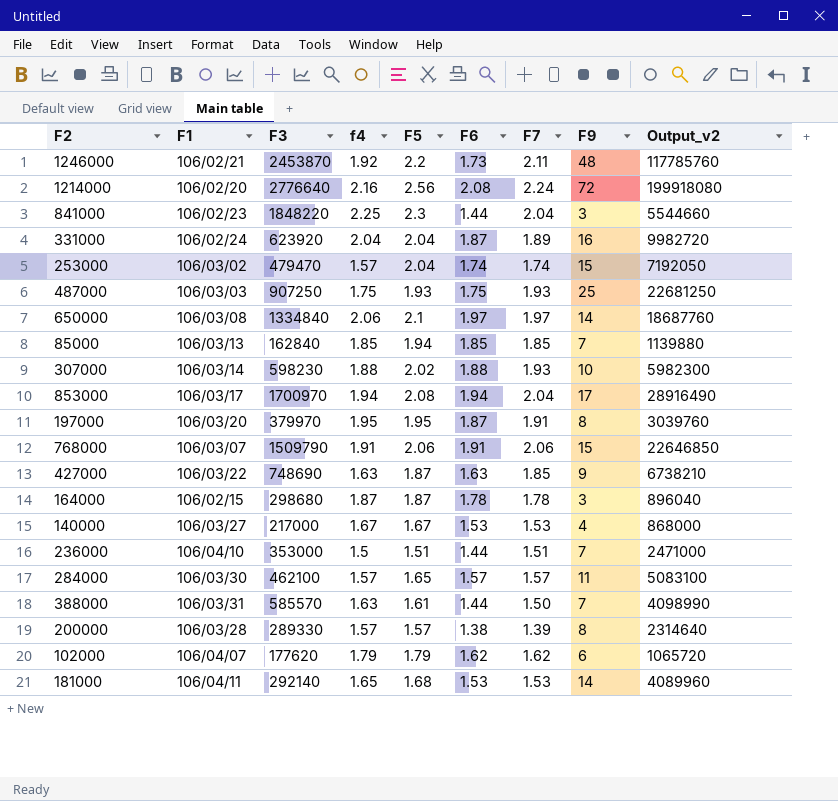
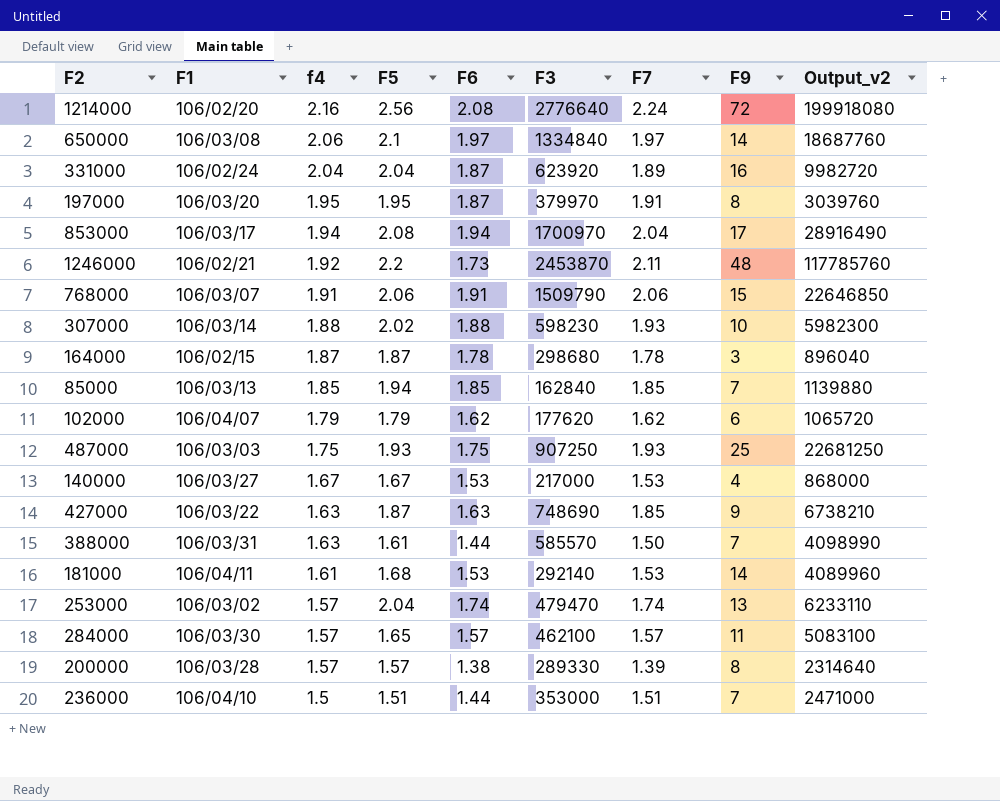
row order: none -> f4 descending
column F3 | position: 3 -> 6
row 841000: 106/02/23 | 1848220 | 2.25 | 2.3 | 1.44 | 2.04 | 3 | 5544660 -> none
181000 | f4: 1.65 -> 1.61
253000 | F9: 15 -> 13
253000 | Output_v2: 7192050 -> 6233110

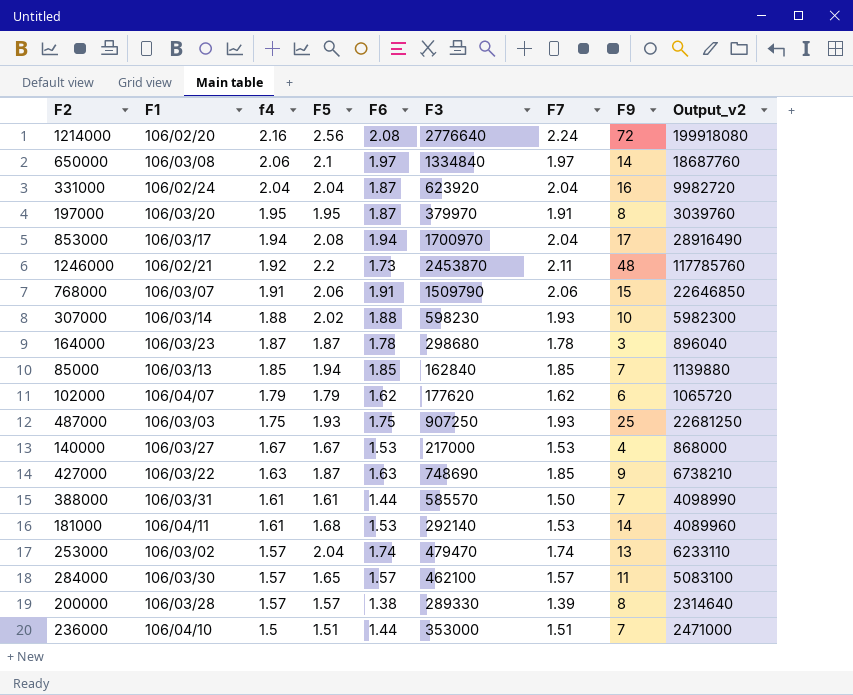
331000 | F7: 1.89 -> 2.04
164000 | F1: 106/02/15 -> 106/03/23
388000 | f4: 1.63 -> 1.61

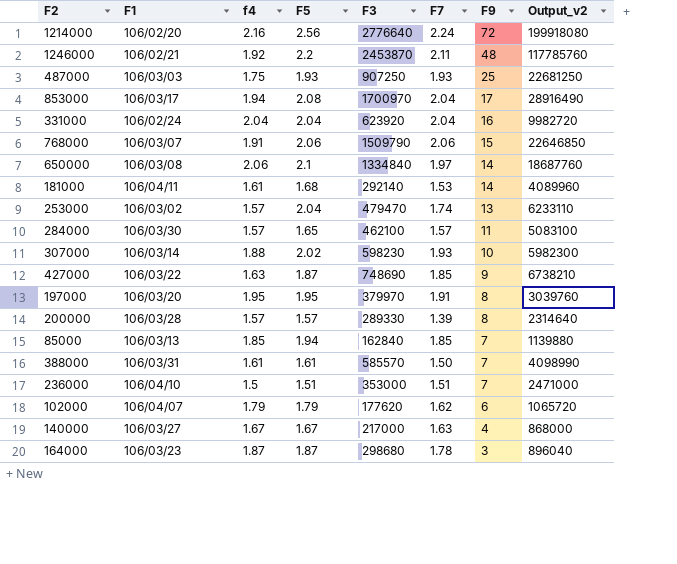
row order: f4 descending -> F9 descending
column F6 | position: 5 -> none
140000 | F7: 1.53 -> 1.63

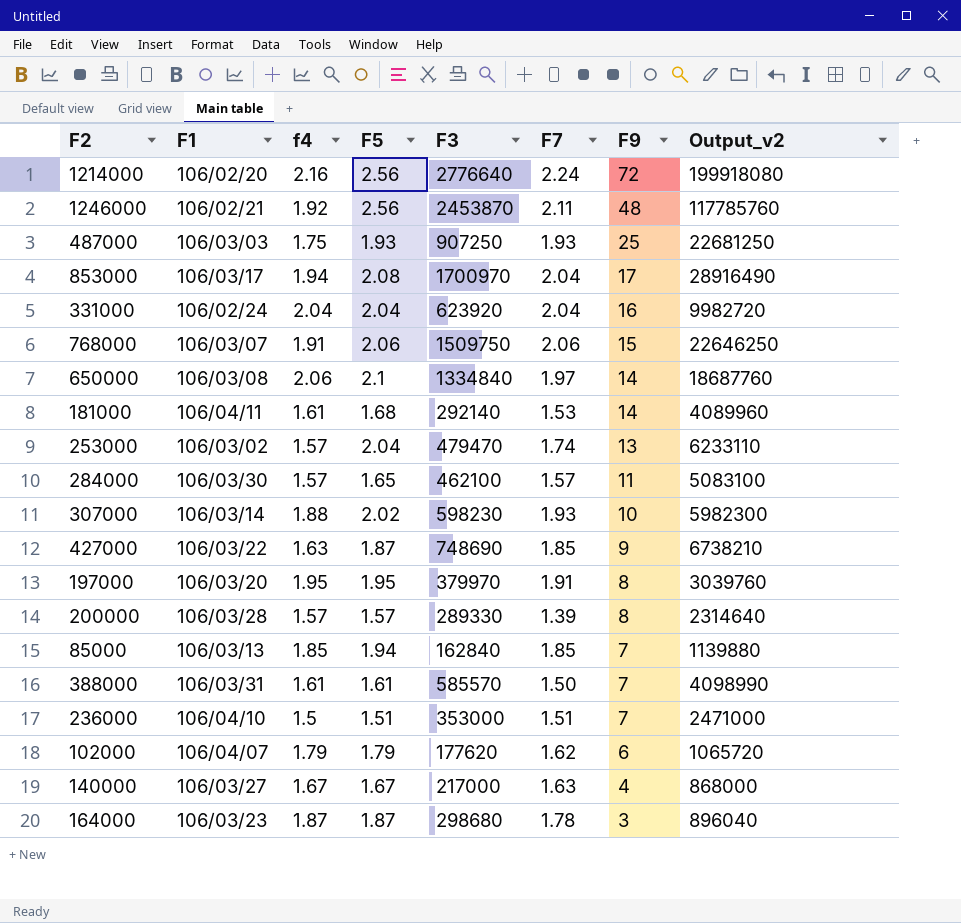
1246000 | F5: 2.2 -> 2.56
768000 | F3: 1509790 -> 1509750
768000 | Output_v2: 22646850 -> 22646250

